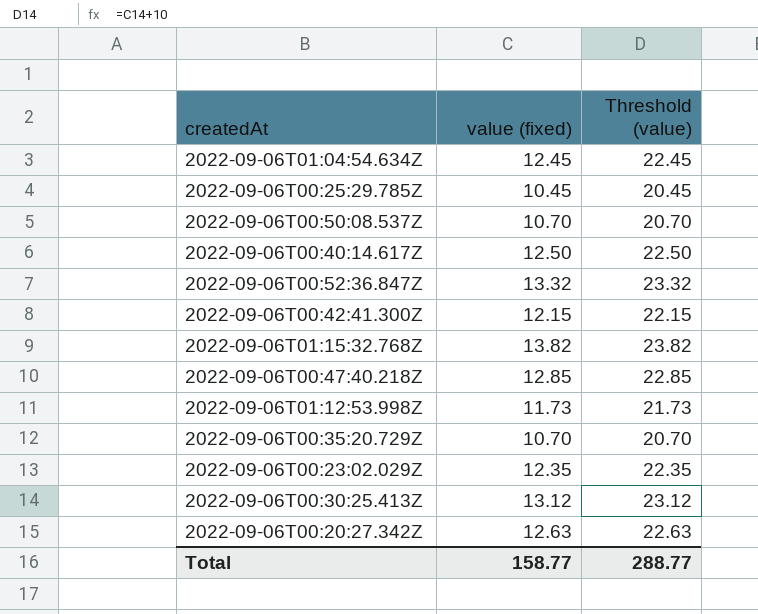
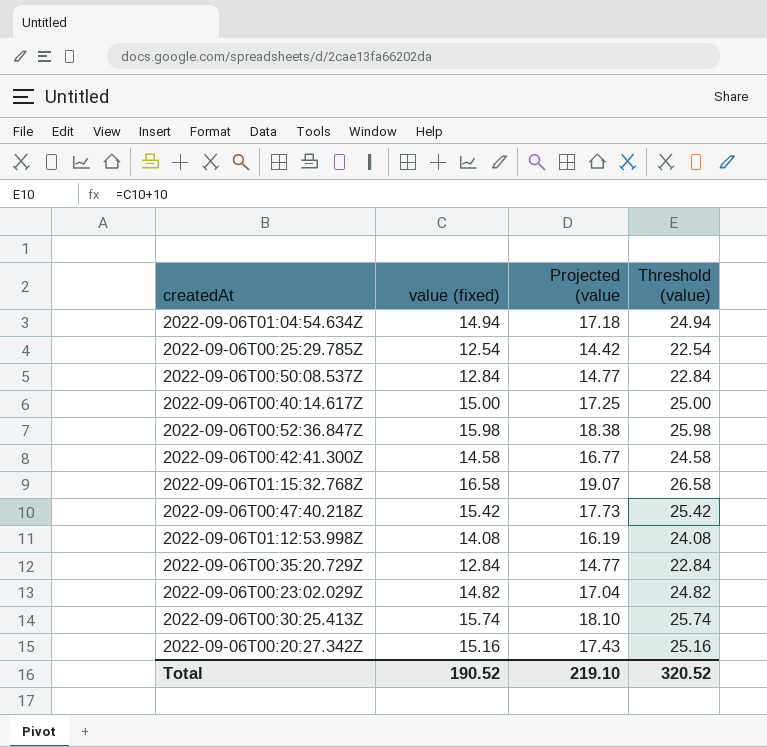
column Projected (value | formula: none -> [value (fixed)] * 1.15
2022-09-06T01:04:54.634Z | value (fixed): 12.45 -> 14.94
2022-09-06T01:04:54.634Z | Threshold (value): 22.45 -> 24.94
2022-09-06T00:25:29.785Z | value (fixed): 10.45 -> 12.54
2022-09-06T00:25:29.785Z | Threshold (value): 20.45 -> 22.54
2022-09-06T00:50:08.537Z | value (fixed): 10.70 -> 12.84
2022-09-06T00:50:08.537Z | Threshold (value): 20.70 -> 22.84
2022-09-06T00:40:14.617Z | value (fixed): 12.50 -> 15.00
2022-09-06T00:40:14.617Z | Threshold (value): 22.50 -> 25.00
2022-09-06T00:52:36.847Z | value (fixed): 13.32 -> 15.98
2022-09-06T00:52:36.847Z | Threshold (value): 23.32 -> 25.98
2022-09-06T00:42:41.300Z | value (fixed): 12.15 -> 14.58
2022-09-06T00:42:41.300Z | Threshold (value): 22.15 -> 24.58
2022-09-06T01:15:32.768Z | value (fixed): 13.82 -> 16.58
2022-09-06T01:15:32.768Z | Threshold (value): 23.82 -> 26.58
2022-09-06T00:47:40.218Z | value (fixed): 12.85 -> 15.42
2022-09-06T00:47:40.218Z | Threshold (value): 22.85 -> 25.42
2022-09-06T01:12:53.998Z | value (fixed): 11.73 -> 14.08
2022-09-06T01:12:53.998Z | Threshold (value): 21.73 -> 24.08
2022-09-06T00:35:20.729Z | value (fixed): 10.70 -> 12.84
2022-09-06T00:35:20.729Z | Threshold (value): 20.70 -> 22.84
2022-09-06T00:23:02.029Z | value (fixed): 12.35 -> 14.82
2022-09-06T00:23:02.029Z | Threshold (value): 22.35 -> 24.82
2022-09-06T00:30:25.413Z | value (fixed): 13.12 -> 15.74
2022-09-06T00:30:25.413Z | Threshold (value): 23.12 -> 25.74
2022-09-06T00:20:27.342Z | value (fixed): 12.63 -> 15.16
2022-09-06T00:20:27.342Z | Threshold (value): 22.63 -> 25.16
Total | value (fixed): 158.77 -> 190.52
Total | Threshold (value): 288.77 -> 320.52

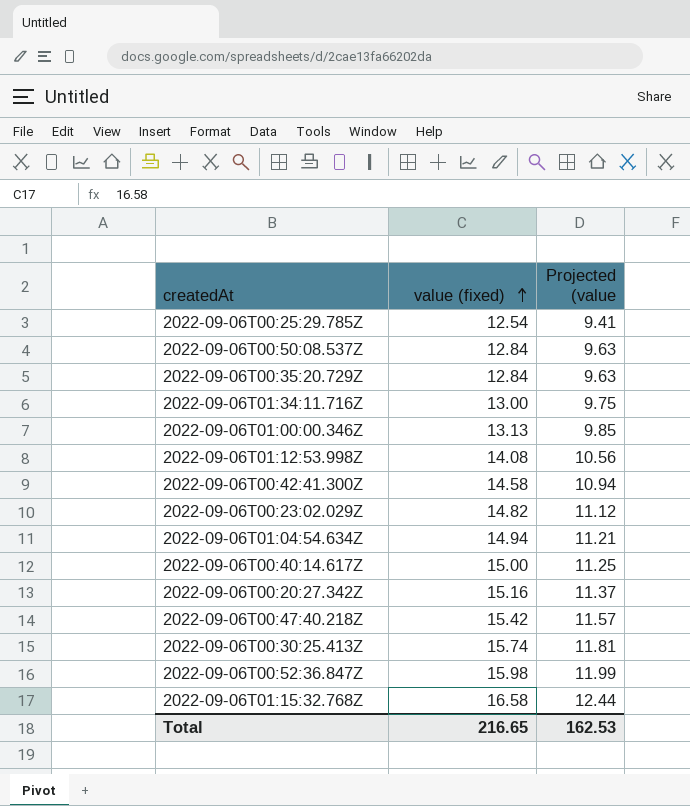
row order: none -> value (fixed) ascending
column Threshold (value) | formula: [value (fixed)] + 10 -> none
column Projected (value | formula: [value (fixed)] * 1.15 -> [value (fixed)] * 0.75
row 2022-09-06T01:34:11.716Z: none -> 13.00 | 9.75
row 2022-09-06T01:00:00.346Z: none -> 13.13 | 9.85
Total | value (fixed): 190.52 -> 216.65
Total | Projected (value: 219.10 -> 162.53

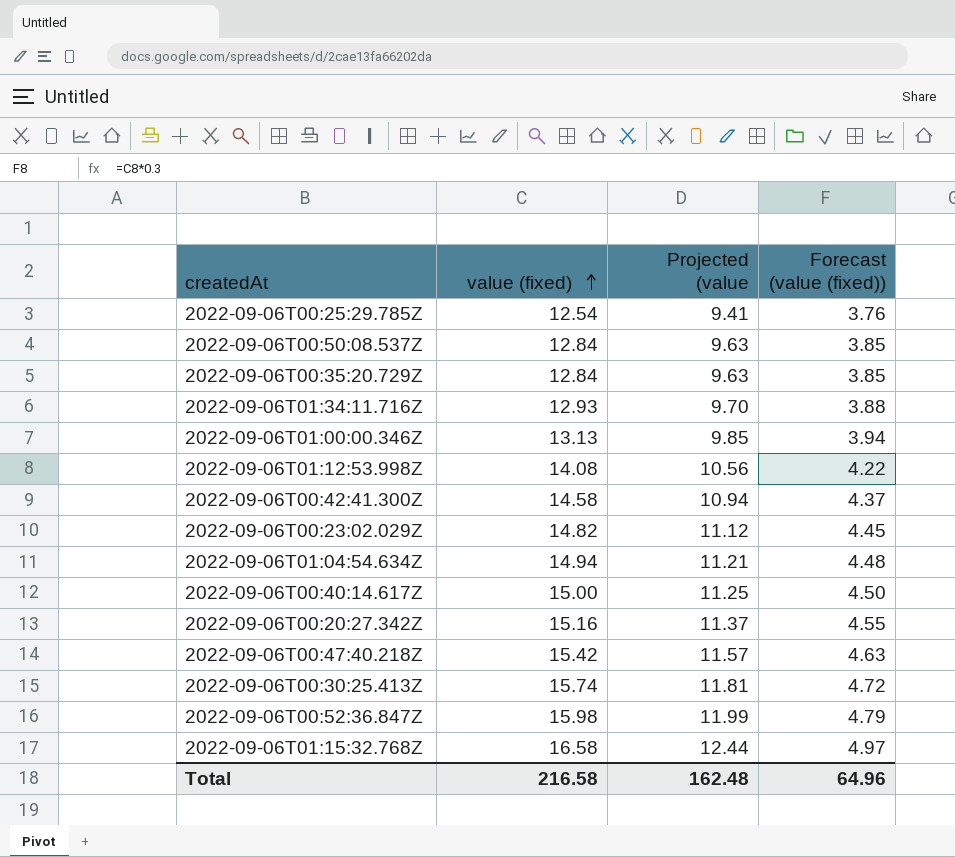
column Forecast (value (fixed)) | formula: none -> [value (fixed)] * 0.3
2022-09-06T01:34:11.716Z | value (fixed): 13.00 -> 12.93
2022-09-06T01:34:11.716Z | Projected (value: 9.75 -> 9.70
Total | value (fixed): 216.65 -> 216.58
Total | Projected (value: 162.53 -> 162.48

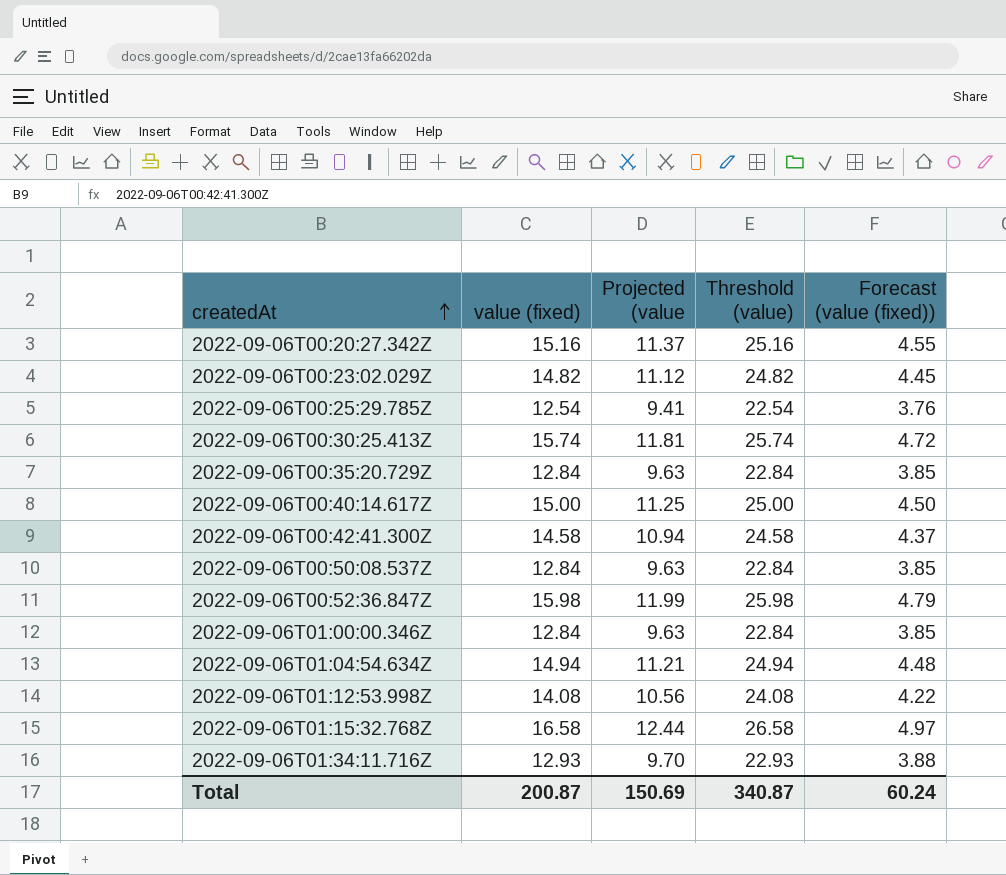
row order: value (fixed) ascending -> createdAt ascending
column Threshold (value) | formula: none -> [value (fixed)] + 10
row 2022-09-06T00:47:40.218Z: 15.42 | 11.57 | 4.63 -> none
2022-09-06T01:00:00.346Z | value (fixed): 13.13 -> 12.84
2022-09-06T01:00:00.346Z | Projected (value: 9.85 -> 9.63
2022-09-06T01:00:00.346Z | Forecast (value (fixed)): 3.94 -> 3.85
Total | value (fixed): 216.58 -> 200.87
Total | Projected (value: 162.48 -> 150.69
Total | Forecast (value (fixed)): 64.96 -> 60.24

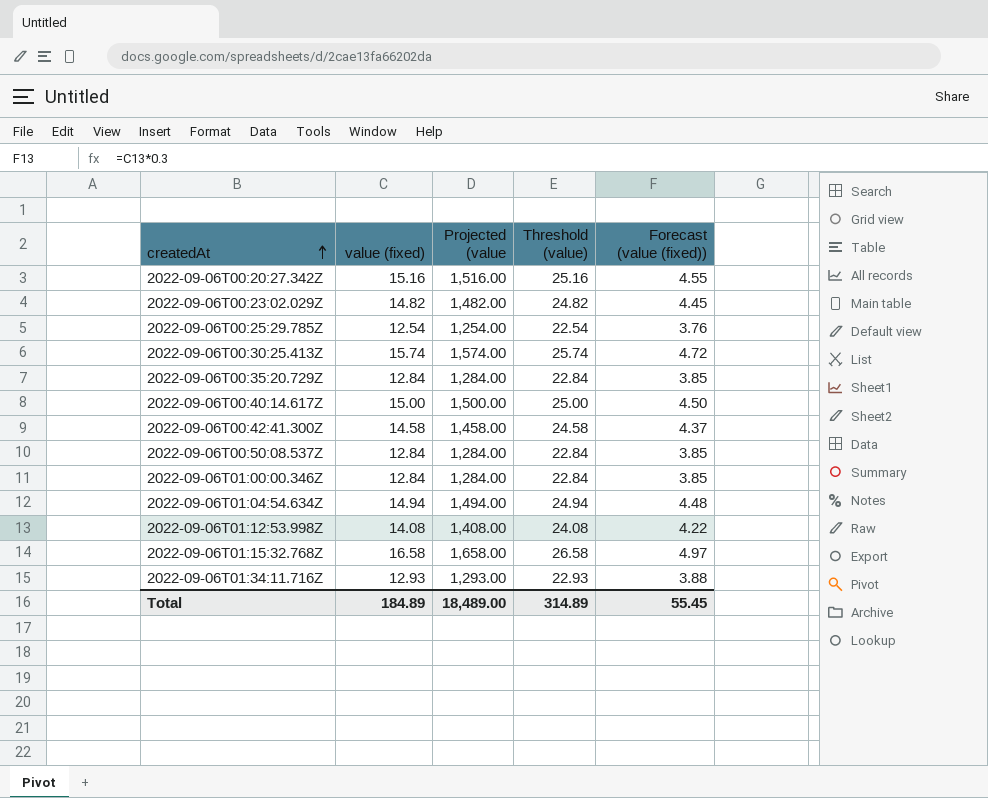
column Projected (value | formula: [value (fixed)] * 0.75 -> [value (fixed)] * 100
row 2022-09-06T00:52:36.847Z: 15.98 | 11.99 | 25.98 | 4.79 -> none
Total | value (fixed): 200.87 -> 184.89
Total | Projected (value: 150.69 -> 18,489.00
Total | Threshold (value): 340.87 -> 314.89
Total | Forecast (value (fixed)): 60.24 -> 55.45

